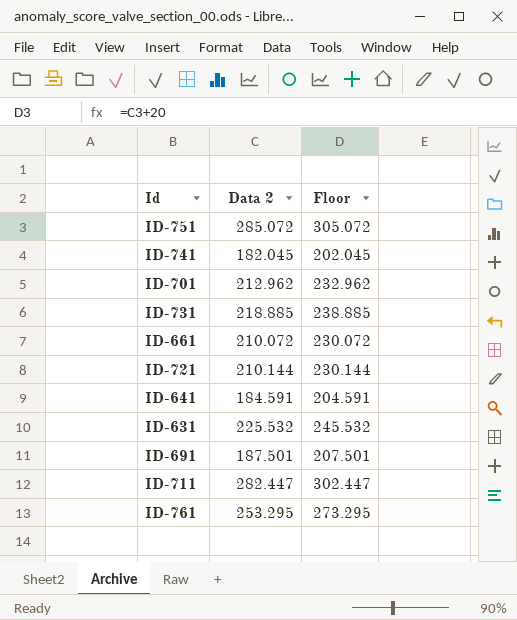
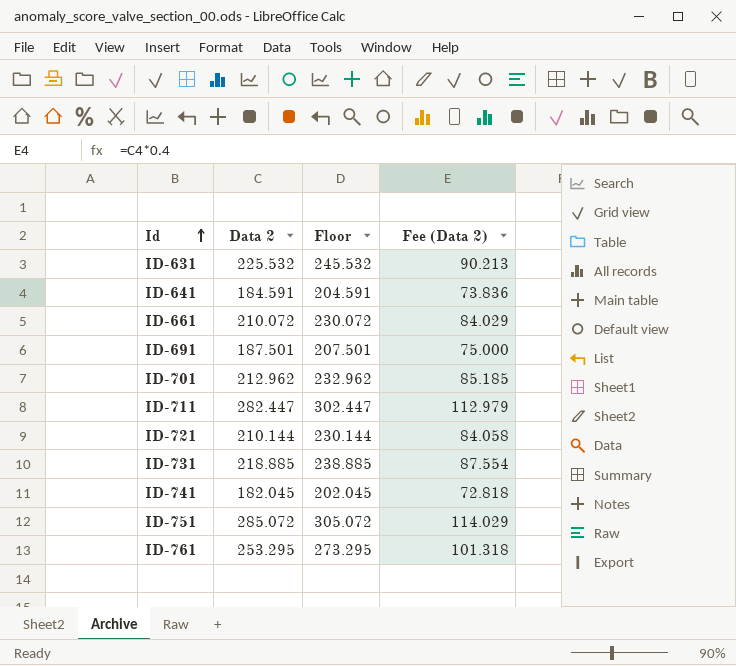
row order: none -> Id ascending
column Fee (Data 2) | formula: none -> [Data 2] * 0.4

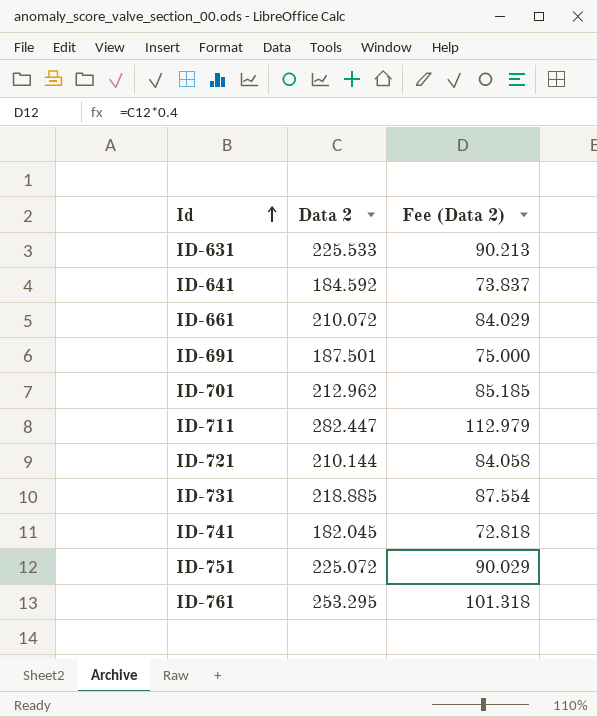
column Floor | formula: [Data 2] + 20 -> none
ID-631 | Data 2: 225.532 -> 225.533
ID-641 | Data 2: 184.591 -> 184.592
ID-641 | Fee (Data 2): 73.836 -> 73.837
ID-751 | Data 2: 285.072 -> 225.072
ID-751 | Fee (Data 2): 114.029 -> 90.029

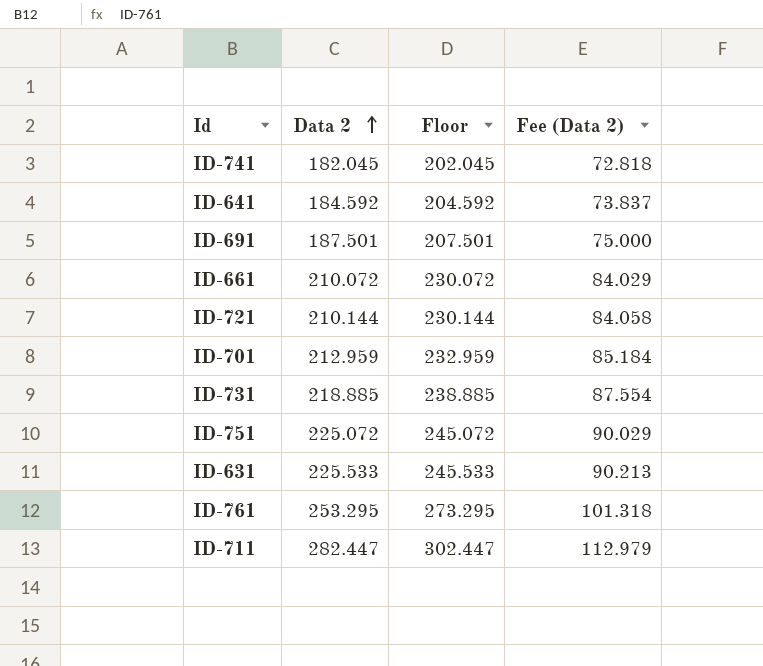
row order: Id ascending -> Data 2 ascending
column Floor | formula: none -> [Data 2] + 20
ID-701 | Data 2: 212.962 -> 212.959
ID-701 | Fee (Data 2): 85.185 -> 85.184

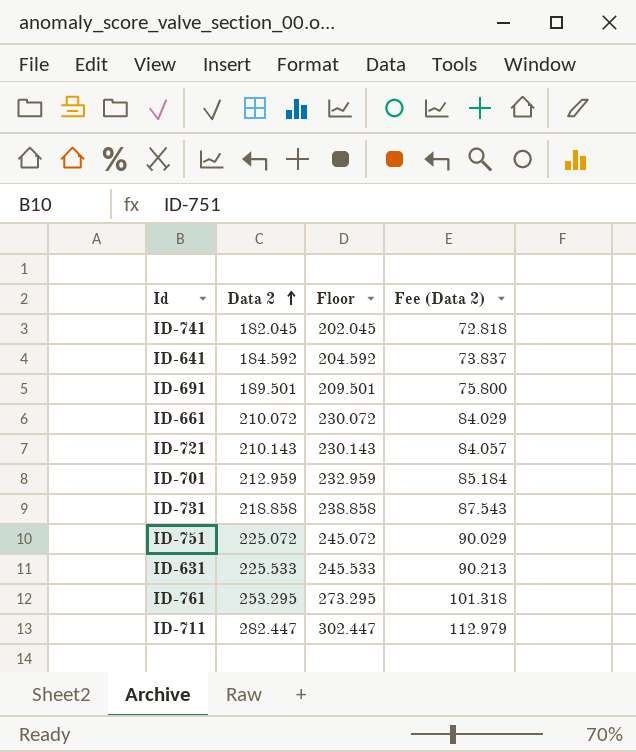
ID-691 | Data 2: 187.501 -> 189.501
ID-691 | Floor: 207.501 -> 209.501
ID-691 | Fee (Data 2): 75.000 -> 75.800
ID-721 | Data 2: 210.144 -> 210.143
ID-721 | Floor: 230.144 -> 230.143
ID-721 | Fee (Data 2): 84.058 -> 84.057
ID-731 | Data 2: 218.885 -> 218.858
ID-731 | Floor: 238.885 -> 238.858
ID-731 | Fee (Data 2): 87.554 -> 87.543

